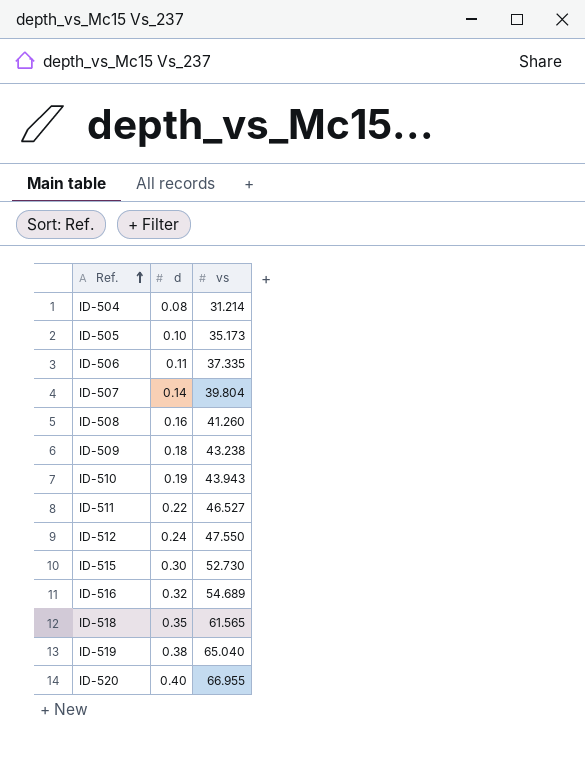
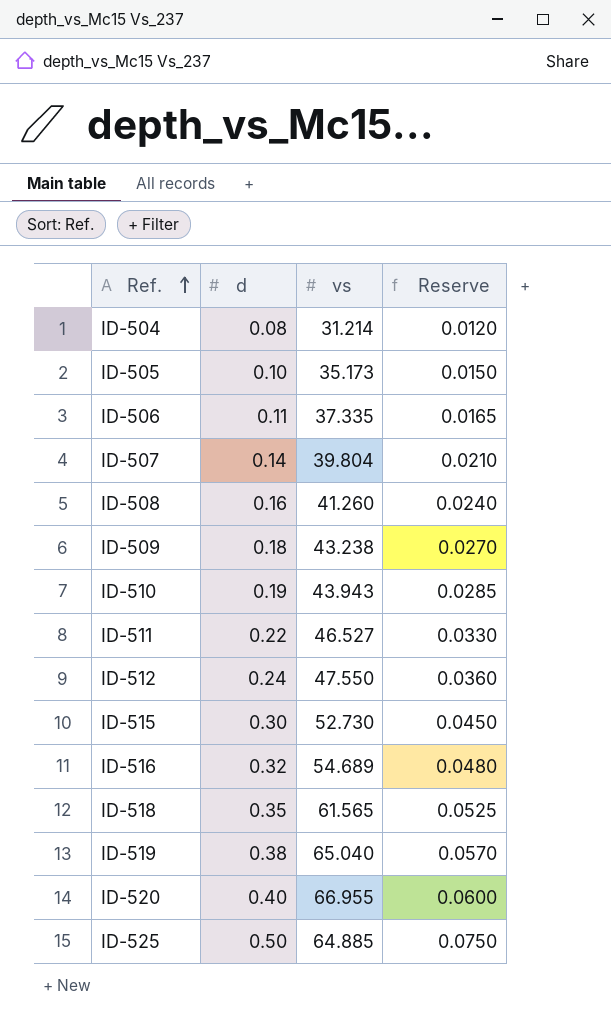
column Reserve | formula: none -> [d] * 0.15
row ID-525: none -> 0.50 | 64.885 | 0.0750

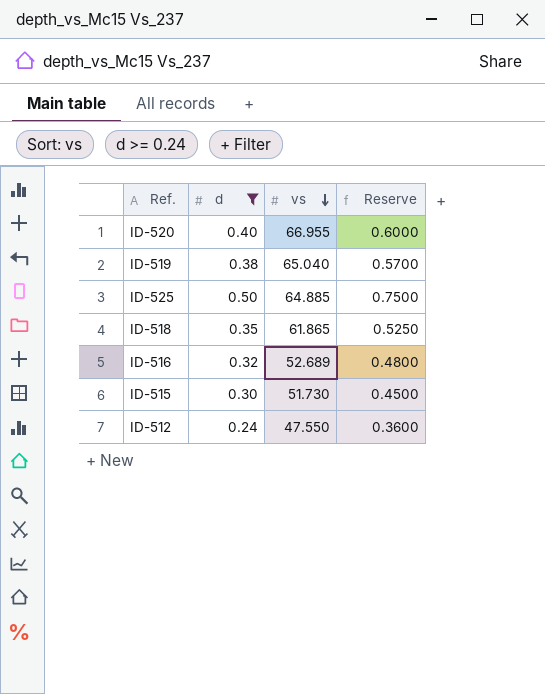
filter: none -> d >= 0.24
row order: Ref. ascending -> vs descending
column Reserve | formula: [d] * 0.15 -> [d] * 1.5
ID-518 | vs: 61.565 -> 61.865
ID-516 | vs: 54.689 -> 52.689
ID-515 | vs: 52.730 -> 51.730

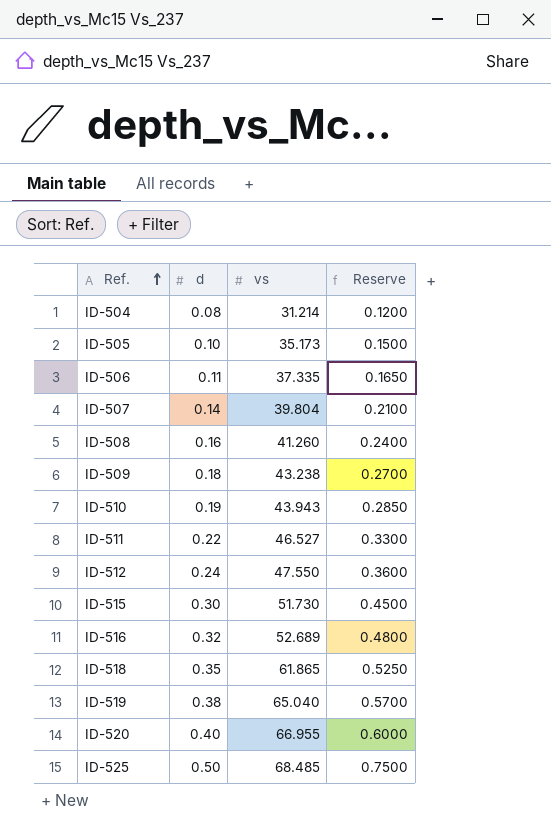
filter: d >= 0.24 -> none
row order: vs descending -> Ref. ascending
ID-525 | vs: 64.885 -> 68.485

